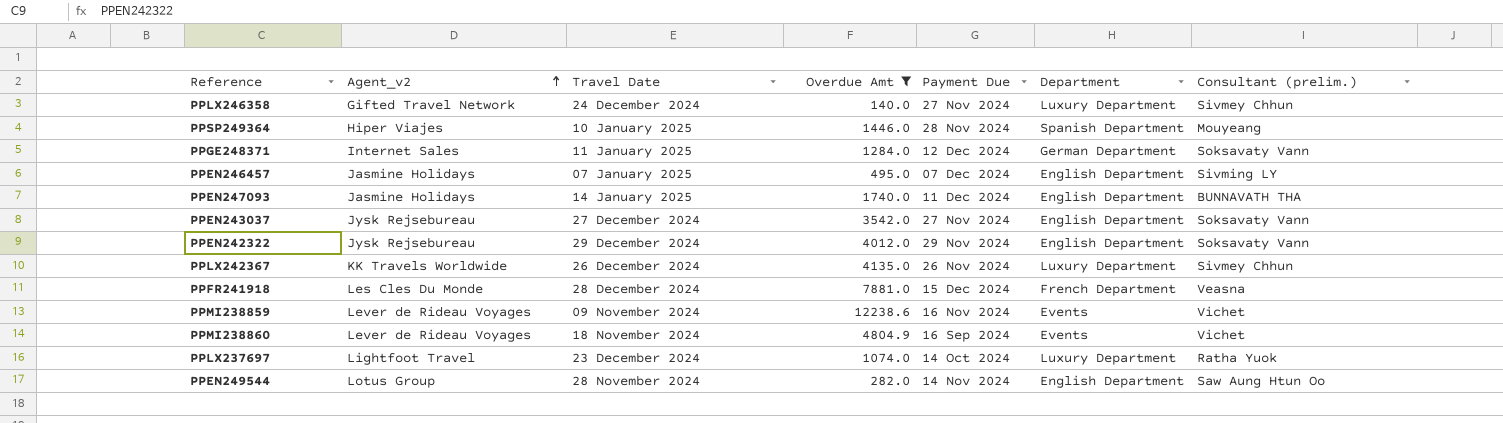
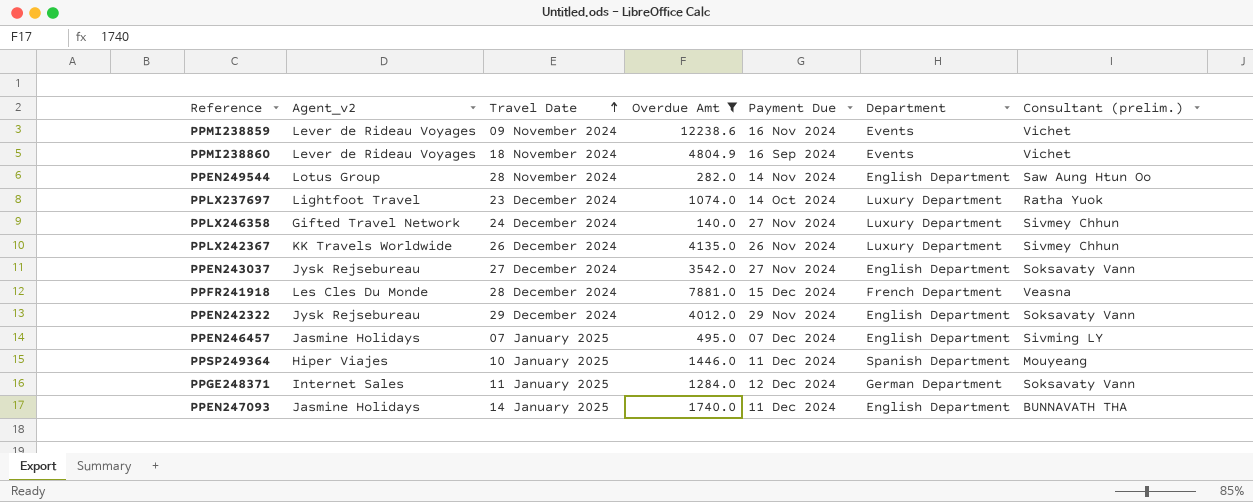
row order: Agent_v2 ascending -> Travel Date ascending
PPSP249364 | Payment Due: 28 Nov 2024 -> 11 Dec 2024

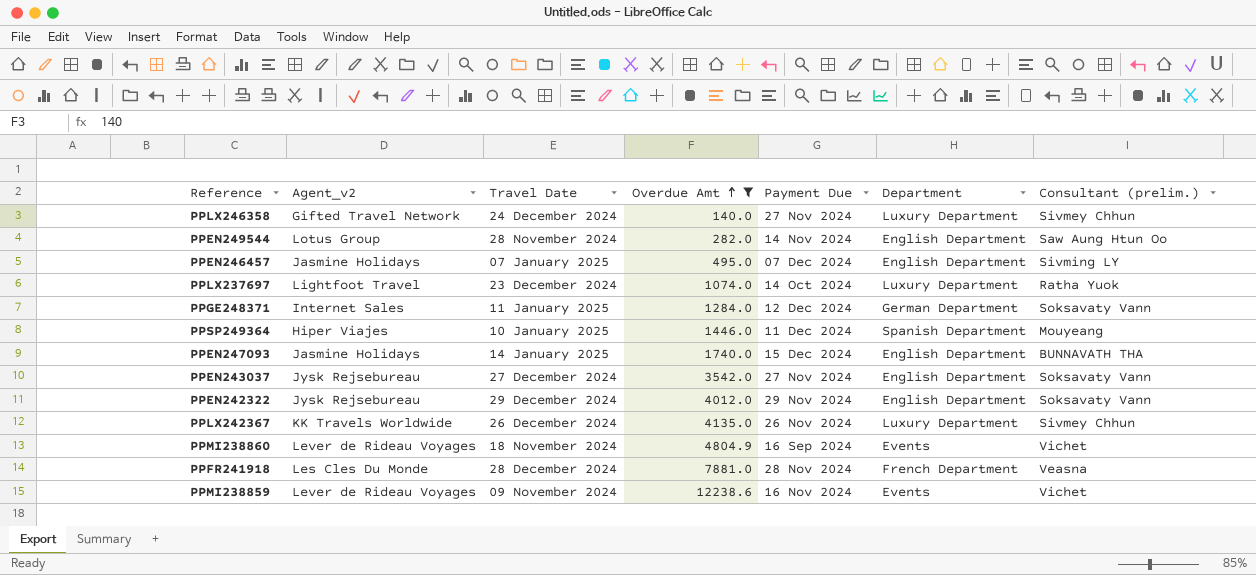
row order: Travel Date ascending -> Overdue Amt ascending
PPEN247093 | Payment Due: 11 Dec 2024 -> 15 Dec 2024
PPFR241918 | Payment Due: 15 Dec 2024 -> 28 Nov 2024

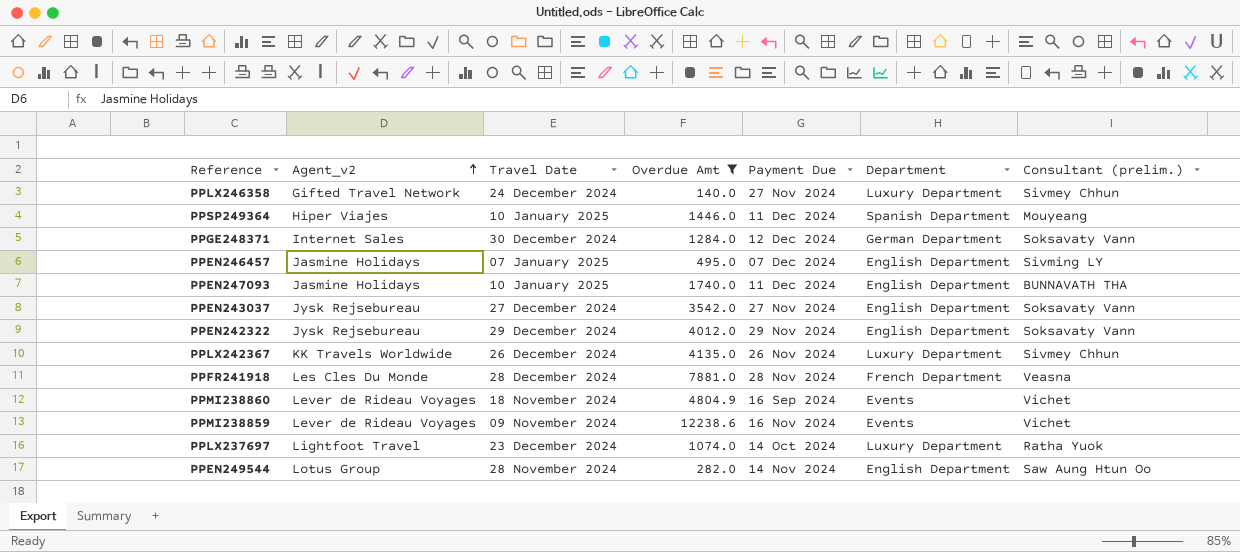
row order: Overdue Amt ascending -> Agent_v2 ascending
PPGE248371 | Travel Date: 11 January 2025 -> 30 December 2024
PPEN247093 | Travel Date: 14 January 2025 -> 10 January 2025
PPEN247093 | Payment Due: 15 Dec 2024 -> 11 Dec 2024

